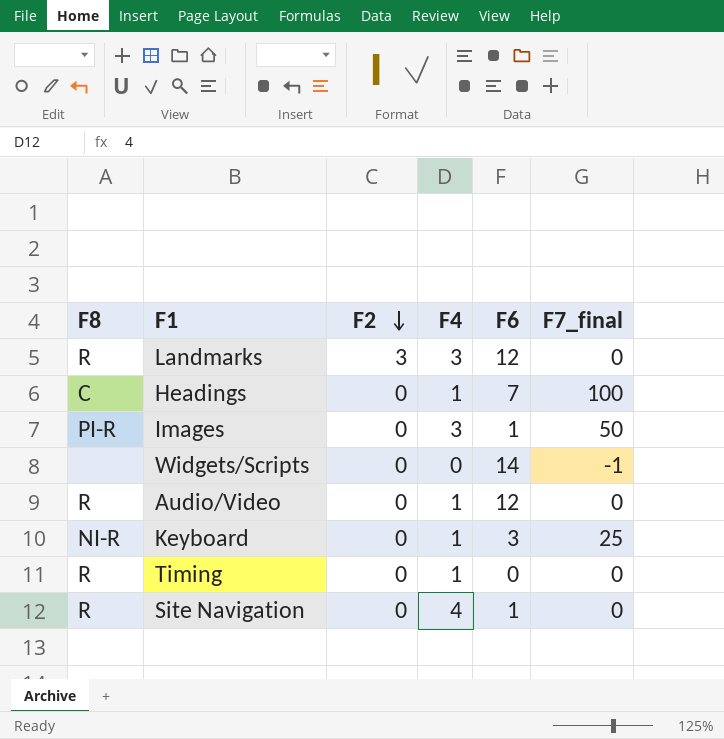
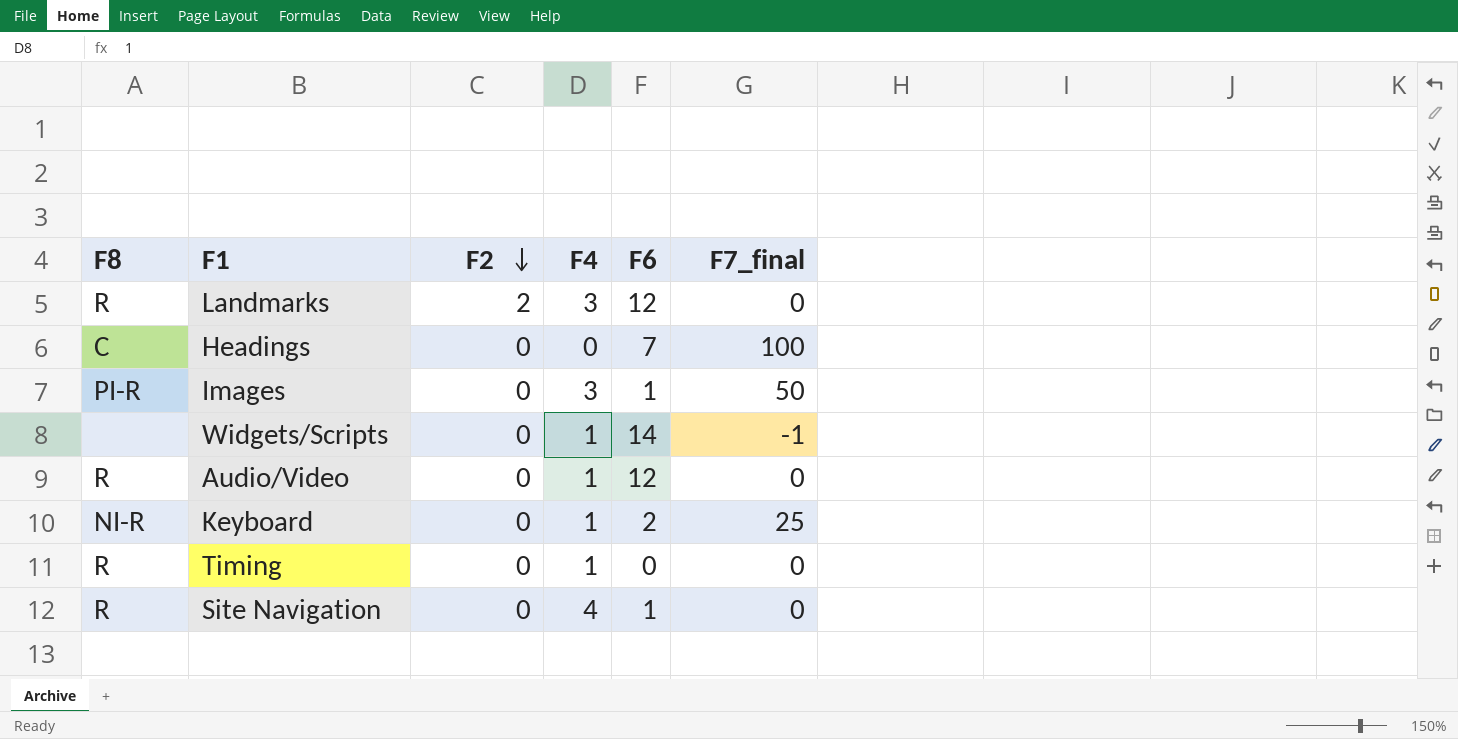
Landmarks | F2: 3 -> 2
Headings | F4: 1 -> 0
Widgets/Scripts | F4: 0 -> 1
Keyboard | F6: 3 -> 2

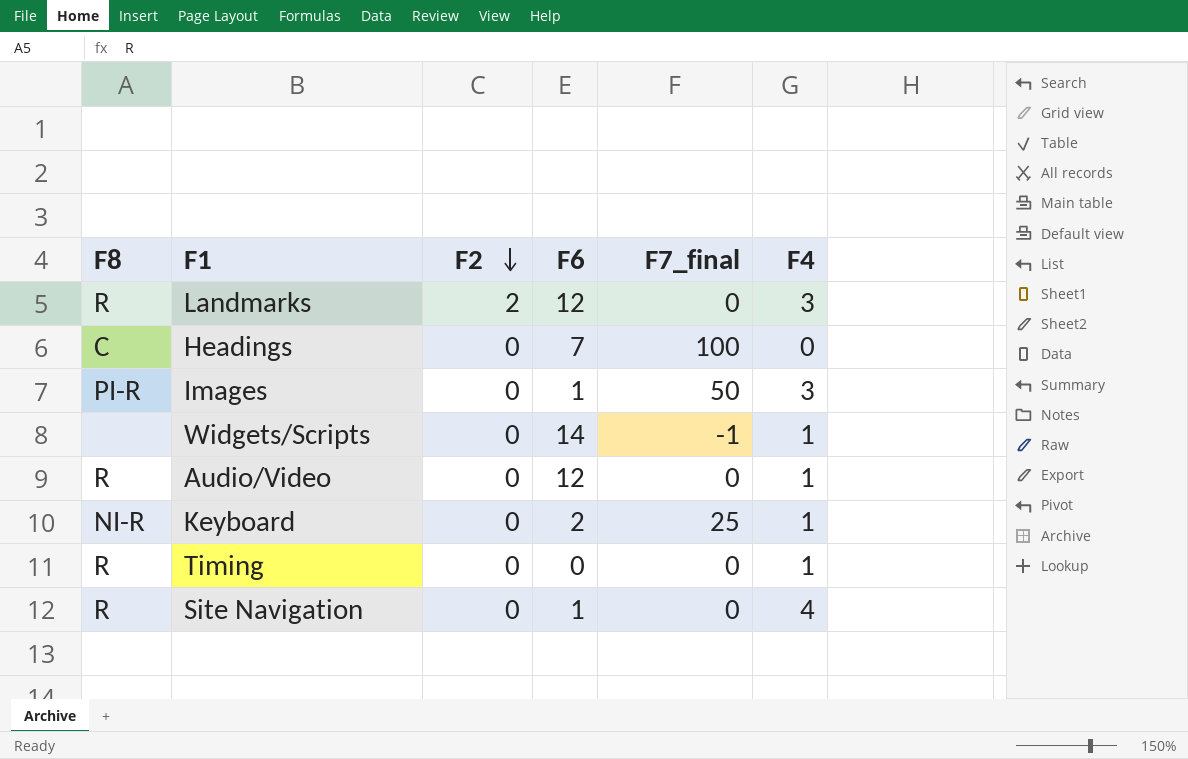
column F4 | position: 4 -> 6

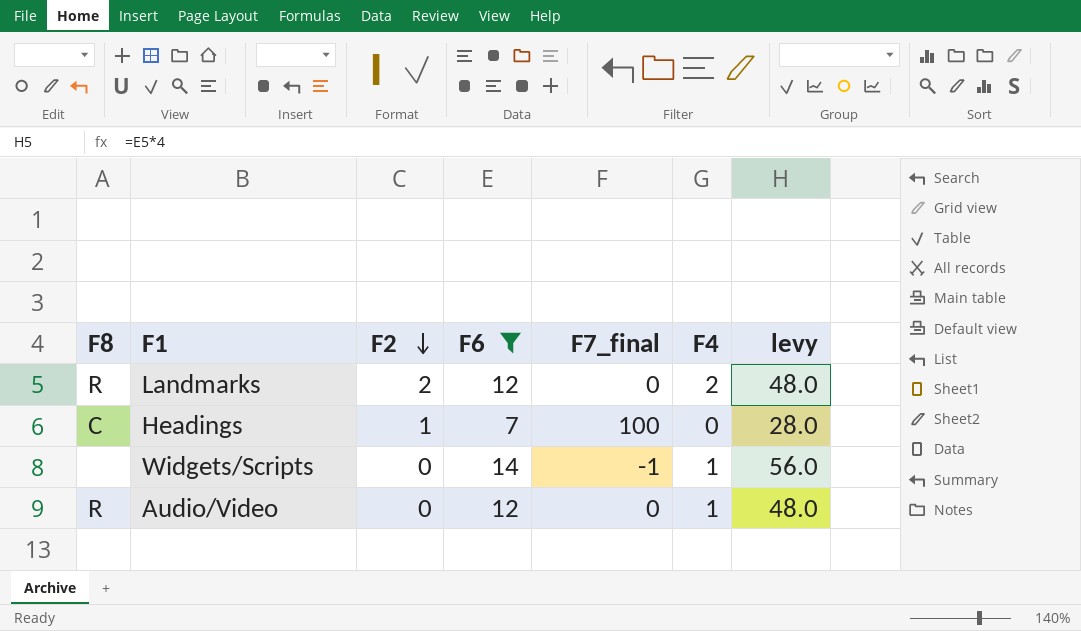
filter: none -> F6 >= 7
column levy | formula: none -> [F6] * 4
Landmarks | F4: 3 -> 2
Headings | F2: 0 -> 1

